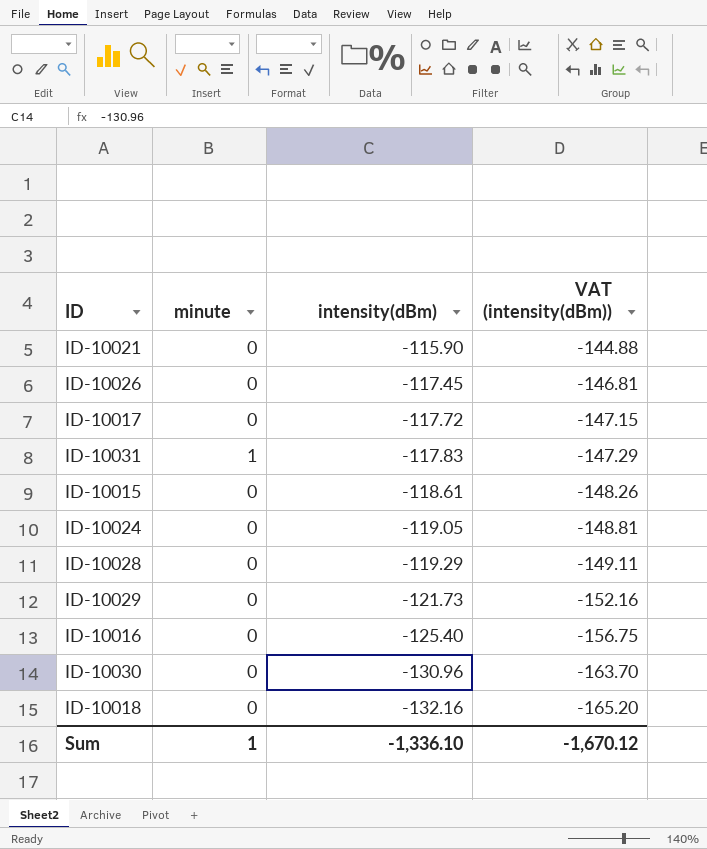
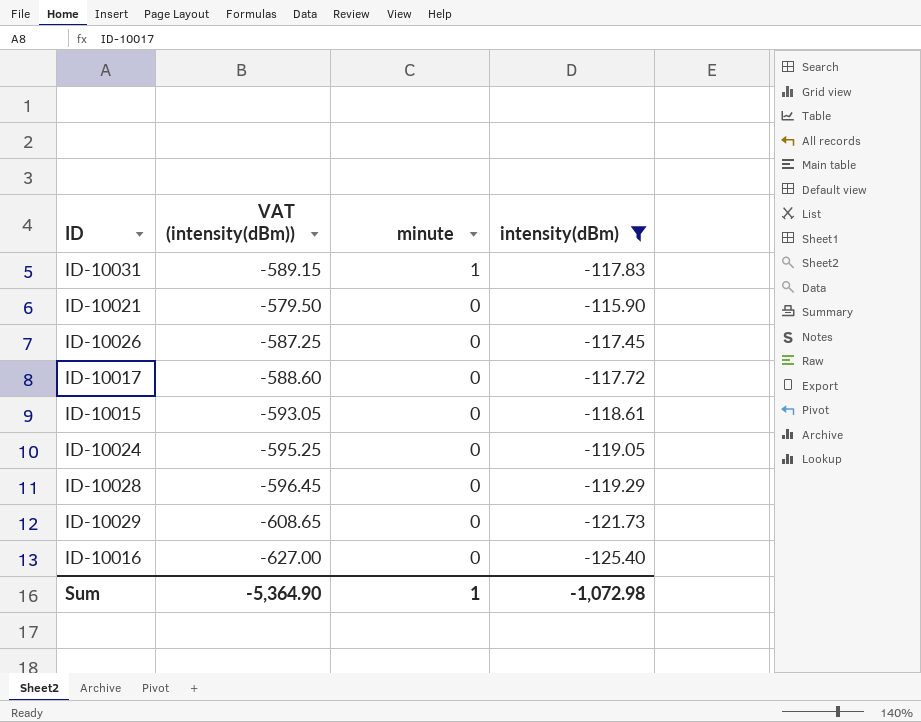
filter: none -> intensity(dBm) >= -125.40
row order: intensity(dBm) descending -> minute descending
column VAT (intensity(dBm)) | formula: [intensity(dBm)] * 1.25 -> [intensity(dBm)] * 5
column VAT (intensity(dBm)) | position: 4 -> 2
Sum | VAT (intensity(dBm)): -1,670.12 -> -5,364.90
Sum | intensity(dBm): -1,336.10 -> -1,072.98

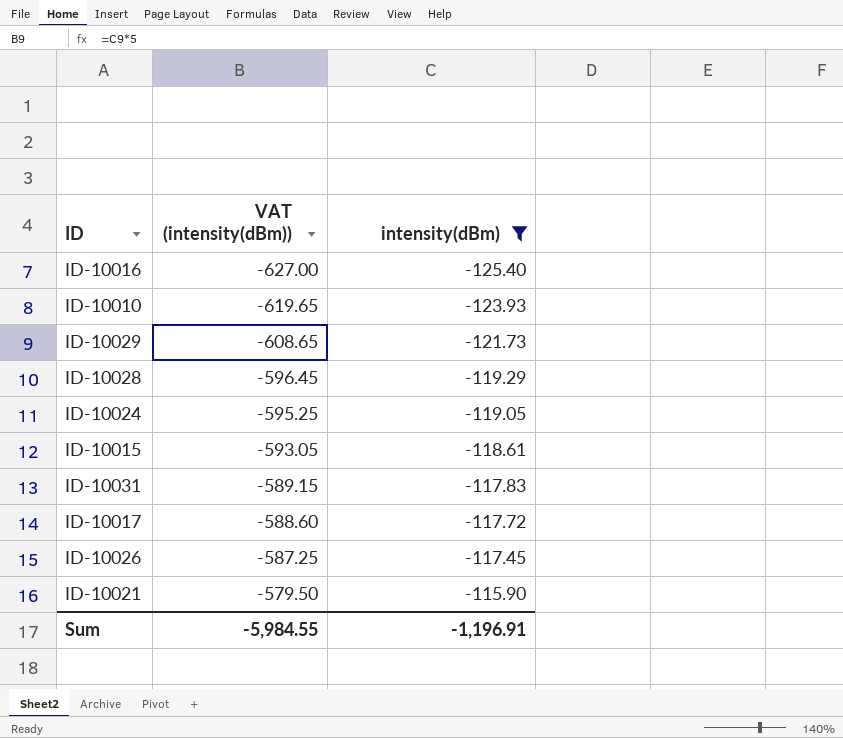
row order: minute descending -> VAT (intensity(dBm)) ascending
column minute | position: 3 -> none
row ID-10010: none -> -619.65 | -123.93
Sum | VAT (intensity(dBm)): -5,364.90 -> -5,984.55
Sum | intensity(dBm): -1,072.98 -> -1,196.91

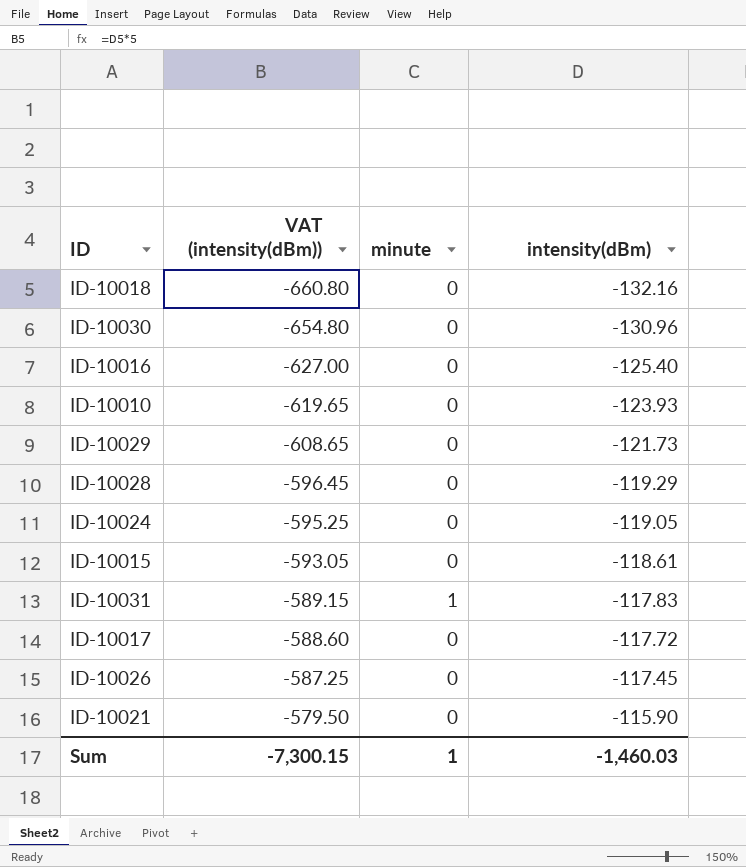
filter: intensity(dBm) >= -125.40 -> none
column minute | position: none -> 3
Sum | VAT (intensity(dBm)): -5,984.55 -> -7,300.15
Sum | intensity(dBm): -1,196.91 -> -1,460.03

